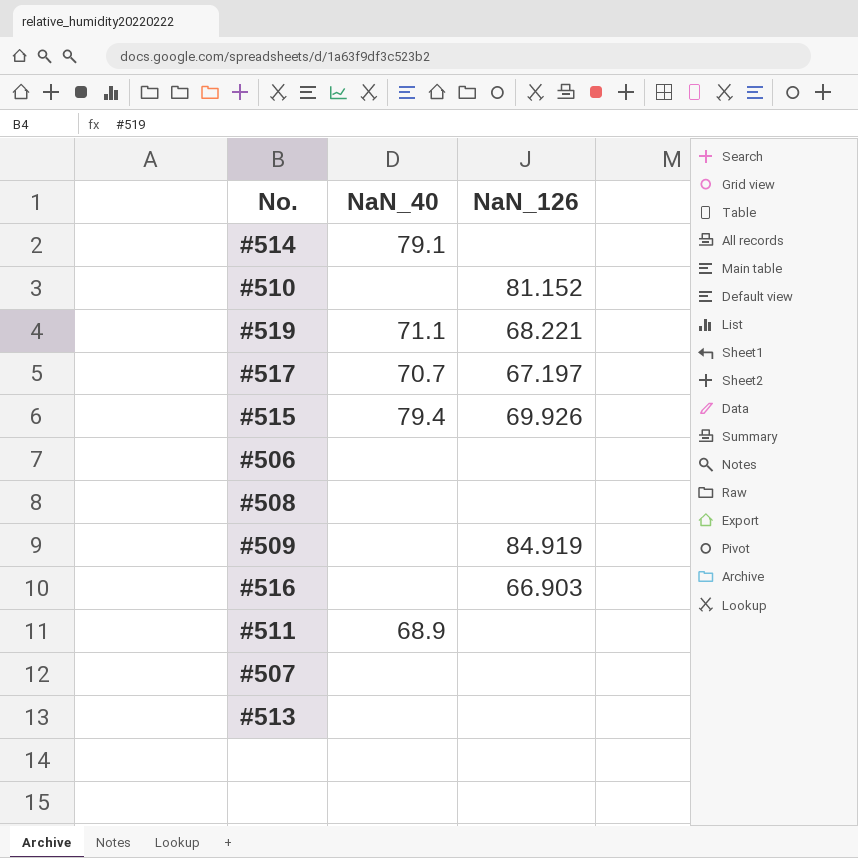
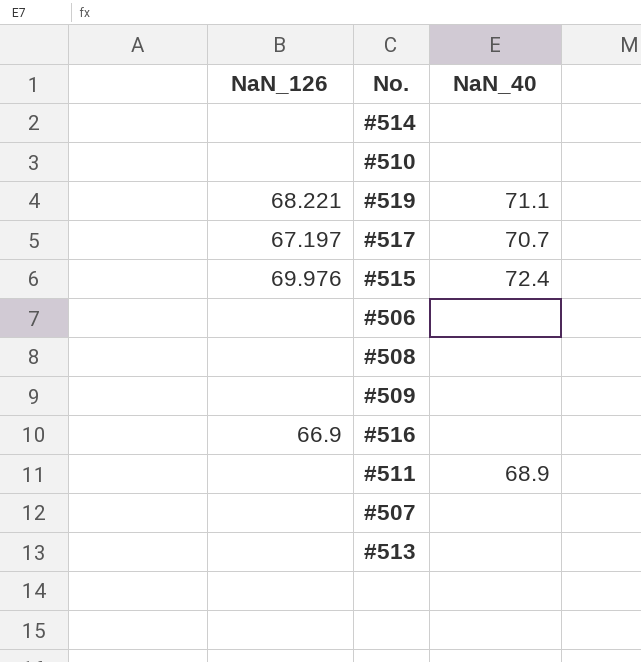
column NaN_126 | position: 3 -> 1
#514 | NaN_40: 79.1 -> none
#510 | NaN_126: 81.152 -> none
#515 | NaN_126: 69.926 -> 69.976
#515 | NaN_40: 79.4 -> 72.4
#509 | NaN_126: 84.919 -> none
#516 | NaN_126: 66.903 -> 66.9

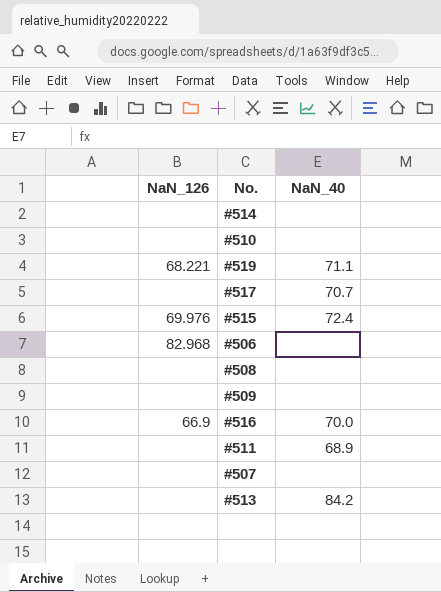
#517 | NaN_126: 67.197 -> none
#506 | NaN_126: none -> 82.968
#516 | NaN_40: none -> 70.0
#513 | NaN_40: none -> 84.2

